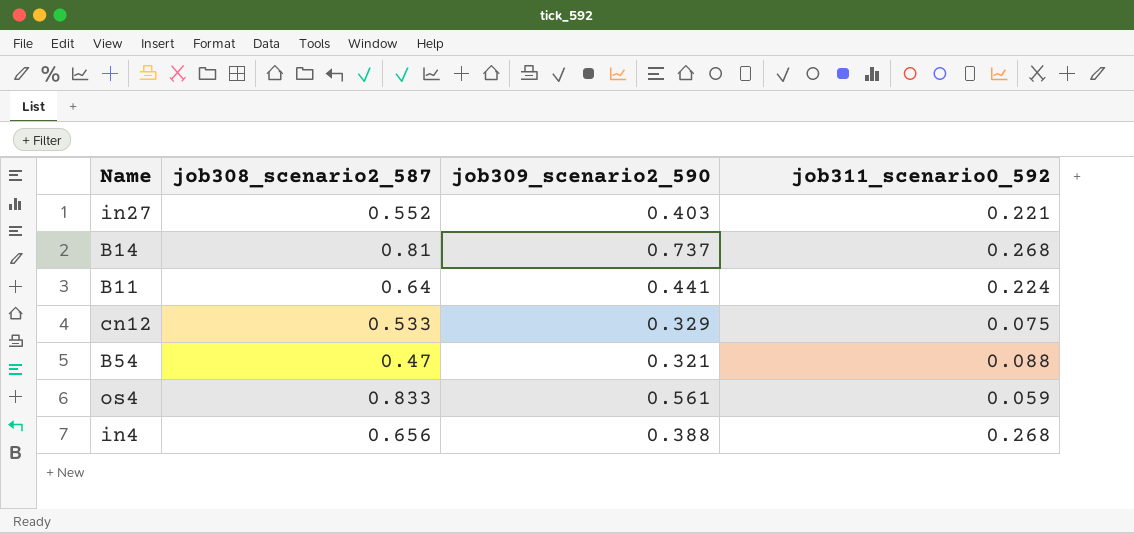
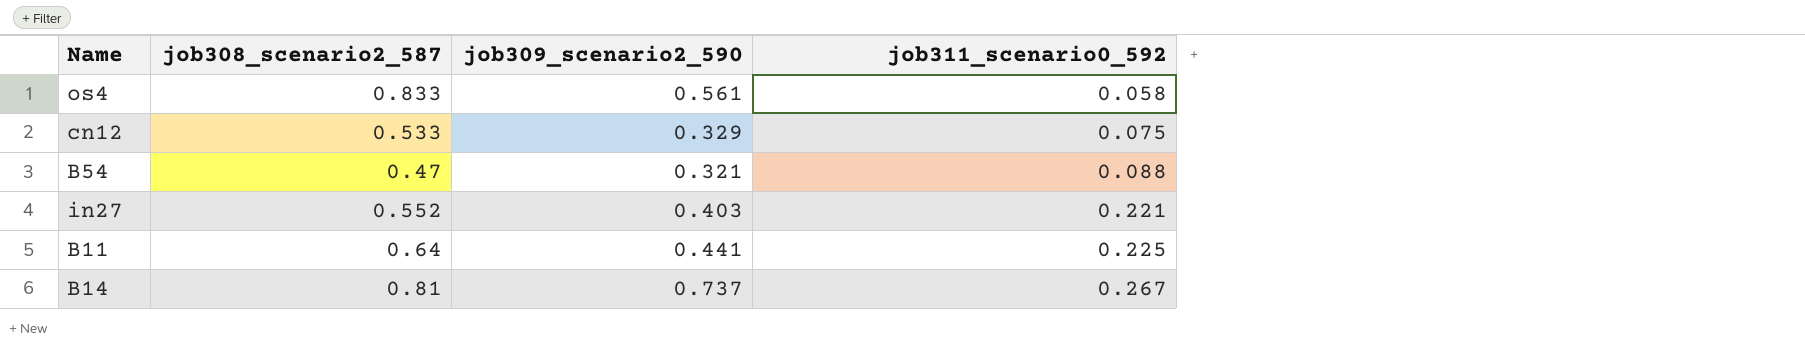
row order: none -> job311_scenario0_592 ascending
row in4: 0.656 | 0.388 | 0.268 -> none
os4 | job311_scenario0_592: 0.059 -> 0.058
B11 | job311_scenario0_592: 0.224 -> 0.225
B14 | job311_scenario0_592: 0.268 -> 0.267

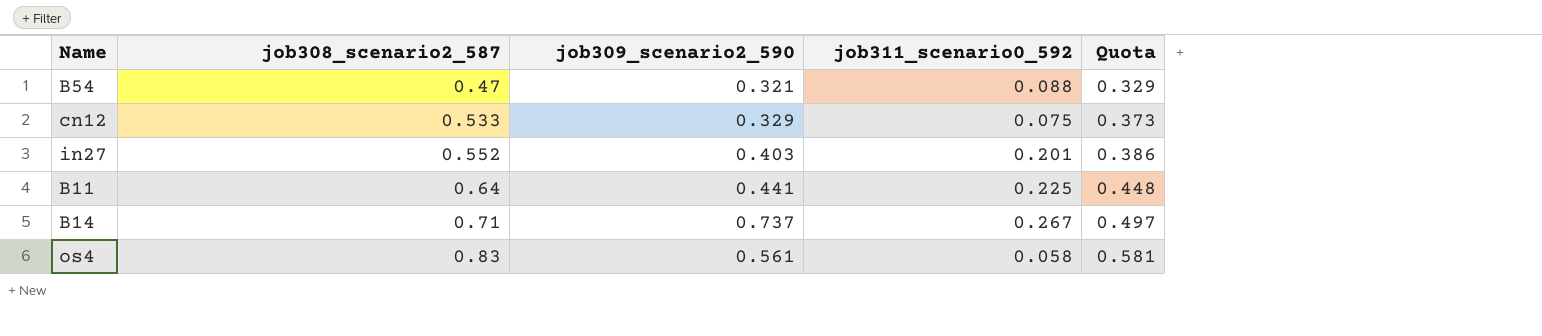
row order: job311_scenario0_592 ascending -> job308_scenario2_587 ascending
column Quota | formula: none -> [job308_scenario2_587] * 0.7
in27 | job311_scenario0_592: 0.221 -> 0.201
B14 | job308_scenario2_587: 0.81 -> 0.71
os4 | job308_scenario2_587: 0.833 -> 0.83

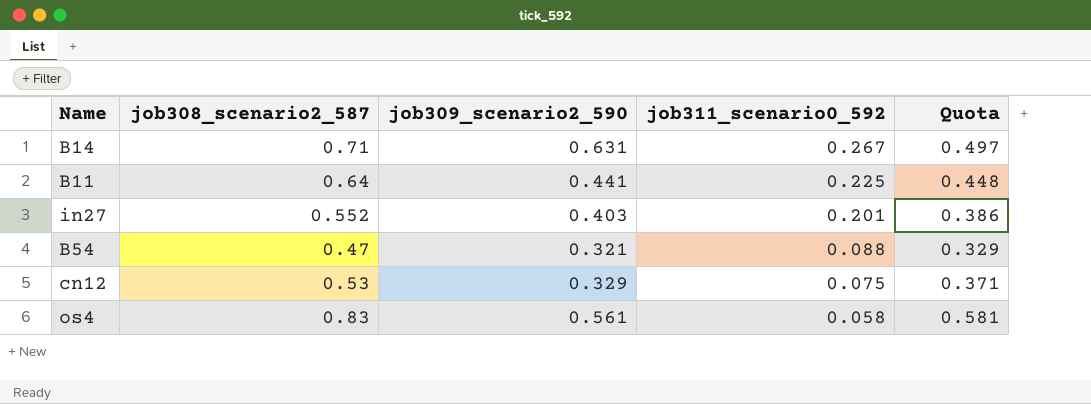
row order: job308_scenario2_587 ascending -> job311_scenario0_592 descending
B14 | job309_scenario2_590: 0.737 -> 0.631
cn12 | job308_scenario2_587: 0.533 -> 0.53
cn12 | Quota: 0.373 -> 0.371

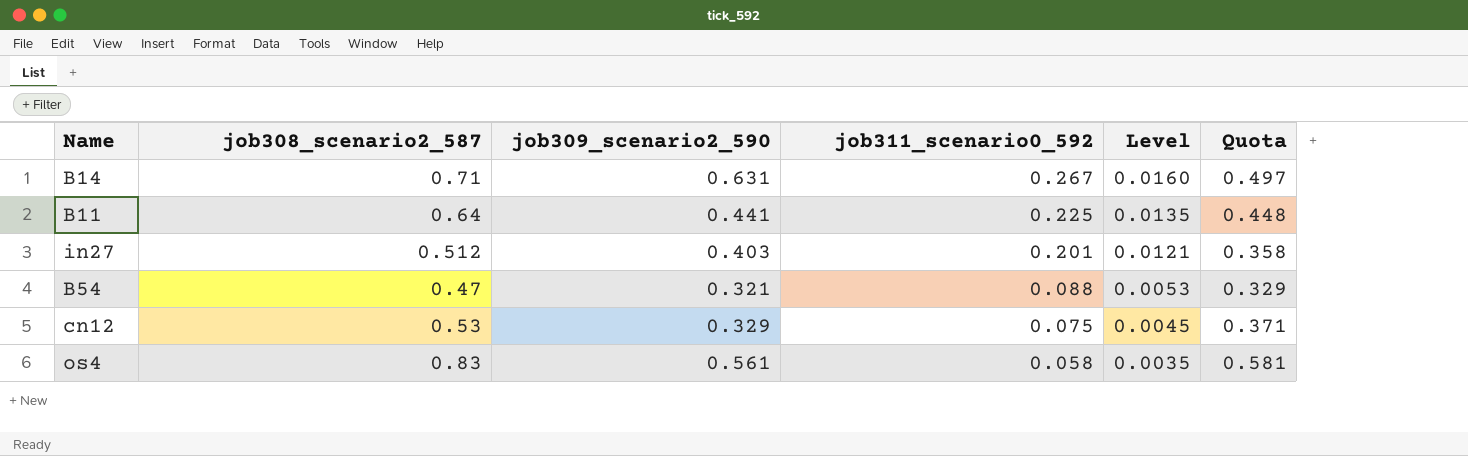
column Level | formula: none -> [job311_scenario0_592] * 0.06
in27 | job308_scenario2_587: 0.552 -> 0.512
in27 | Quota: 0.386 -> 0.358

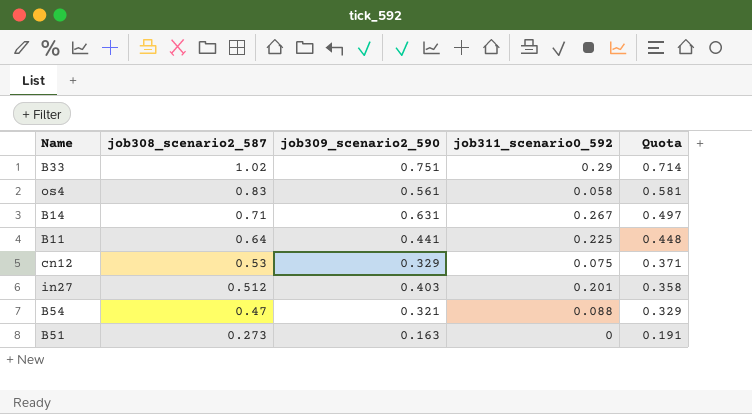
row order: job311_scenario0_592 descending -> job308_scenario2_587 descending
column Level | formula: [job311_scenario0_592] * 0.06 -> none
row B33: none -> 1.02 | 0.751 | 0.29 | 0.714
row B51: none -> 0.273 | 0.163 | 0 | 0.191

